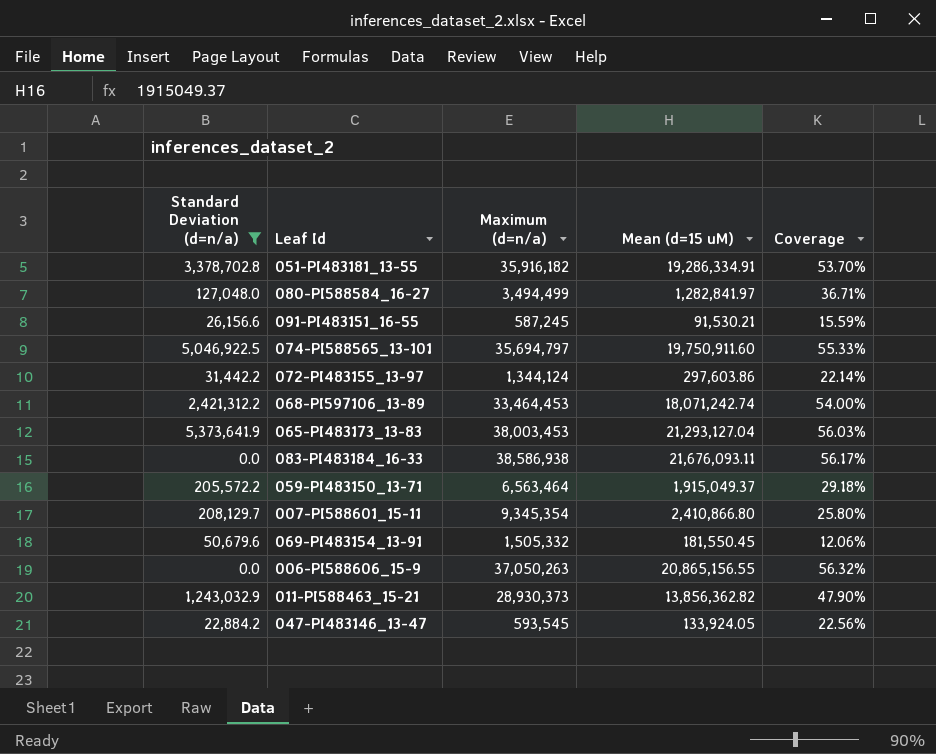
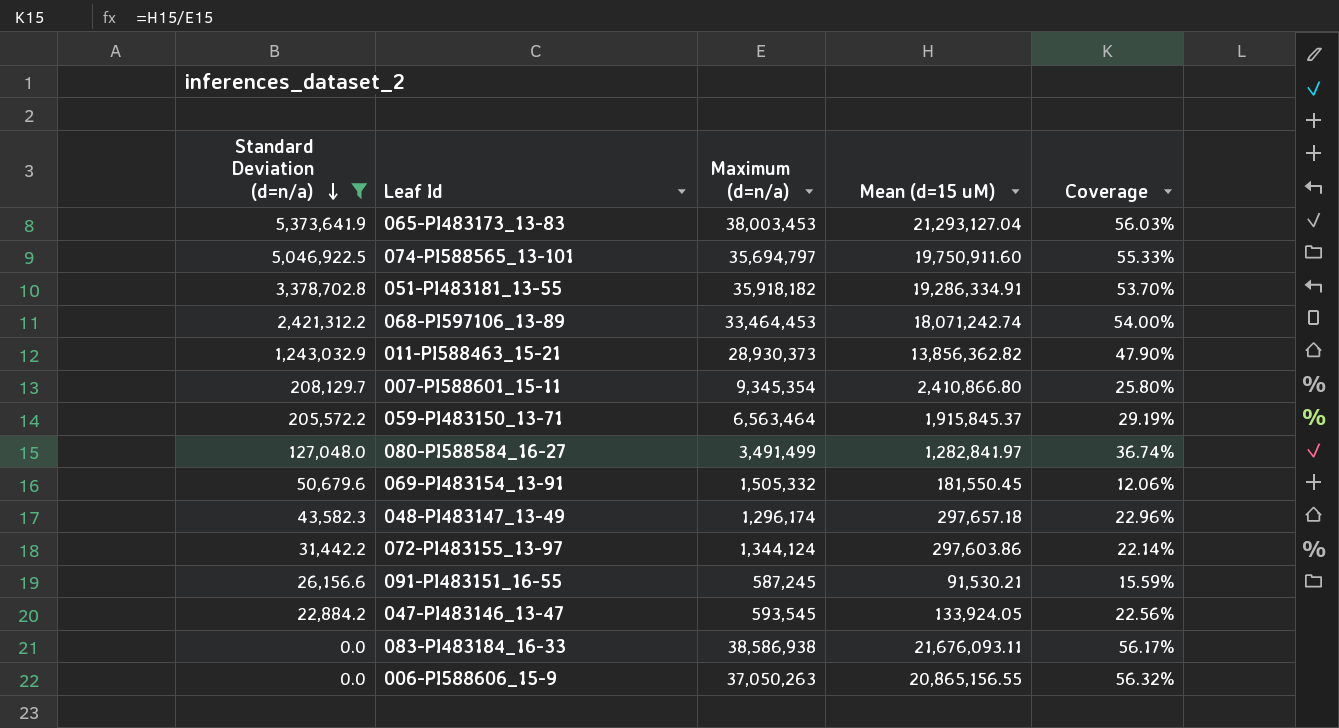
row order: none -> Standard Deviation (d=n/a) descending
051-PI483181_13-55 | Maximum (d=n/a): 35,916,182 -> 35,918,182
059-PI483150_13-71 | Mean (d=15 uM): 1,915,049.37 -> 1,915,845.37
059-PI483150_13-71 | Coverage: 29.18% -> 29.19%
080-PI588584_16-27 | Maximum (d=n/a): 3,494,499 -> 3,491,499
080-PI588584_16-27 | Coverage: 36.71% -> 36.74%
row 048-PI483147_13-49: none -> 43,582.3 | 1,296,174 | 297,657.18 | 22.96%

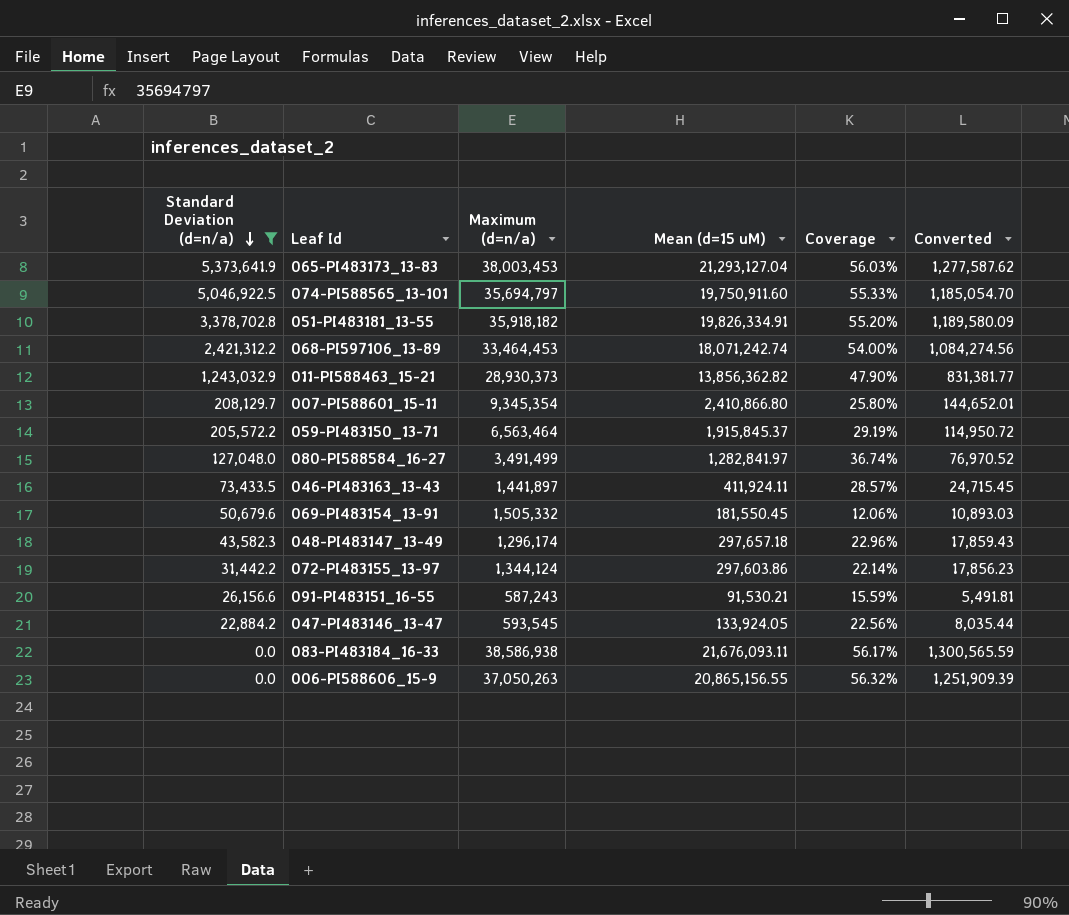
column Converted | formula: none -> [Mean (d=15 uM)] * 0.06
051-PI483181_13-55 | Mean (d=15 uM): 19,286,334.91 -> 19,826,334.91
051-PI483181_13-55 | Coverage: 53.70% -> 55.20%
row 046-PI483163_13-43: none -> 73,433.5 | 1,441,897 | 411,924.11 | 28.57% | 24,715.45
091-PI483151_16-55 | Maximum (d=n/a): 587,245 -> 587,243

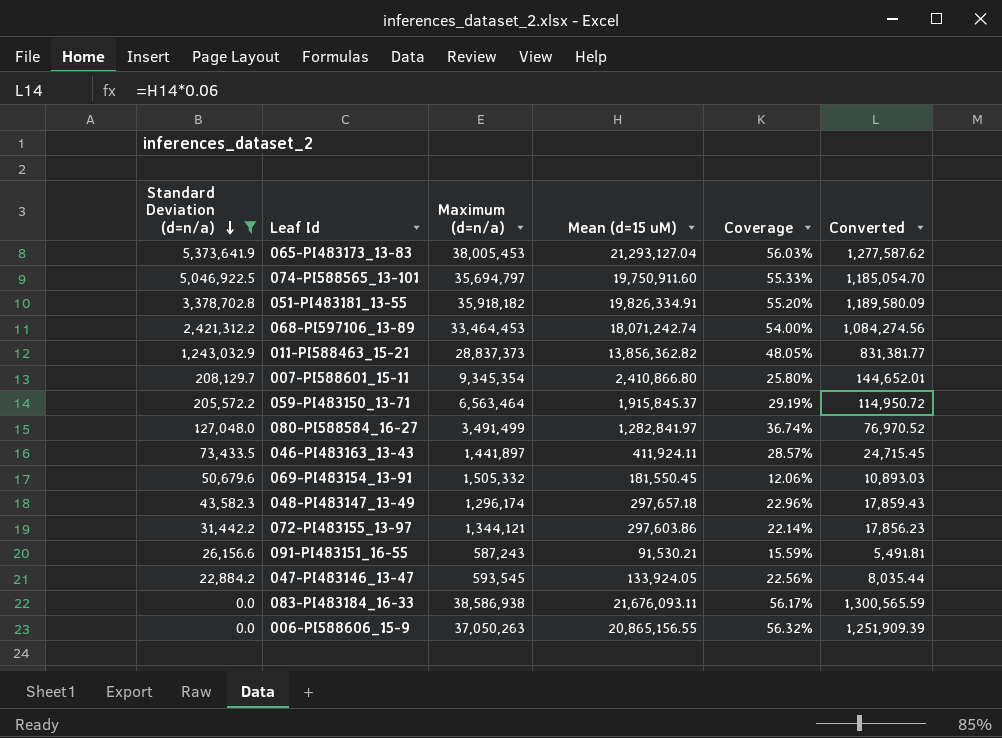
065-PI483173_13-83 | Maximum (d=n/a): 38,003,453 -> 38,005,453
011-PI588463_15-21 | Maximum (d=n/a): 28,930,373 -> 28,837,373
011-PI588463_15-21 | Coverage: 47.90% -> 48.05%
072-PI483155_13-97 | Maximum (d=n/a): 1,344,124 -> 1,344,121

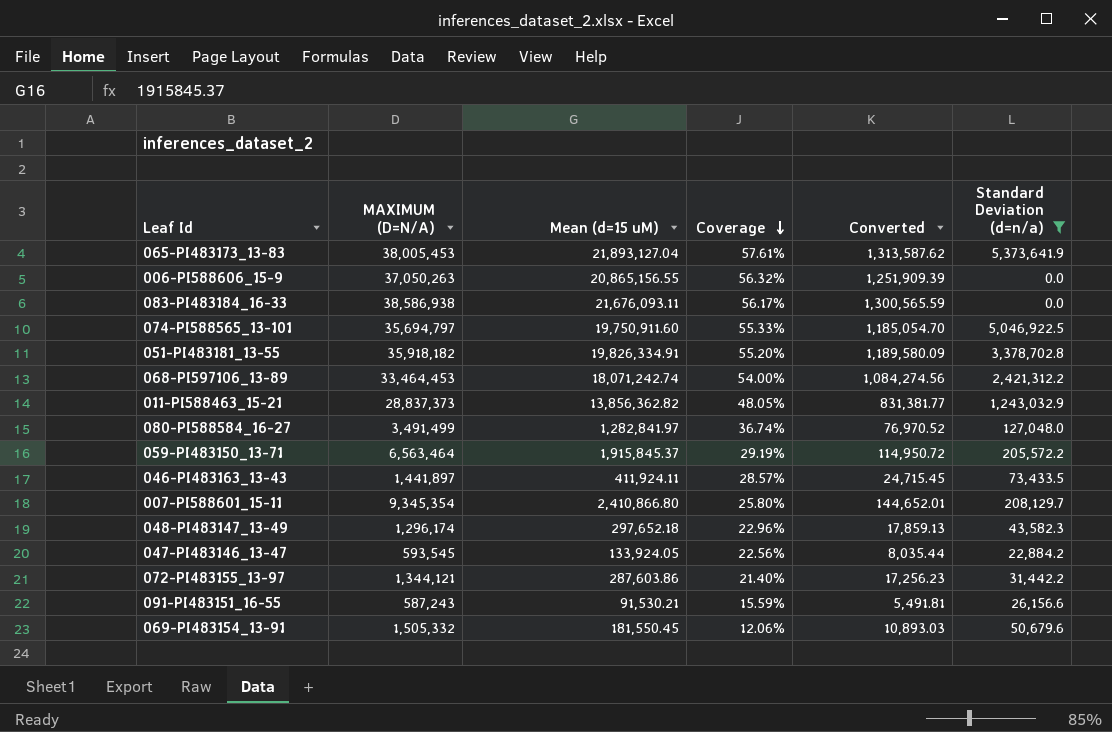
row order: Standard Deviation (d=n/a) descending -> Coverage descending
column name: Maximum (d=n/a) -> MAXIMUM (D=N/A)
column Standard Deviation (d=n/a) | position: 1 -> 6
065-PI483173_13-83 | Mean (d=15 uM): 21,293,127.04 -> 21,893,127.04
065-PI483173_13-83 | Coverage: 56.03% -> 57.61%
065-PI483173_13-83 | Converted: 1,277,587.62 -> 1,313,587.62
048-PI483147_13-49 | Mean (d=15 uM): 297,657.18 -> 297,652.18
048-PI483147_13-49 | Converted: 17,859.43 -> 17,859.13
072-PI483155_13-97 | Mean (d=15 uM): 297,603.86 -> 287,603.86
072-PI483155_13-97 | Coverage: 22.14% -> 21.40%
072-PI483155_13-97 | Converted: 17,856.23 -> 17,256.23

